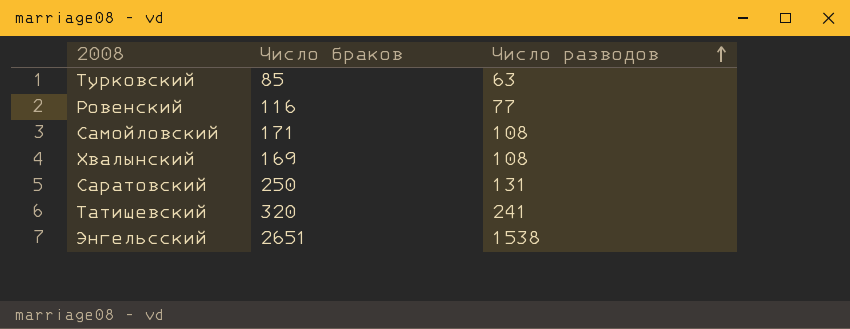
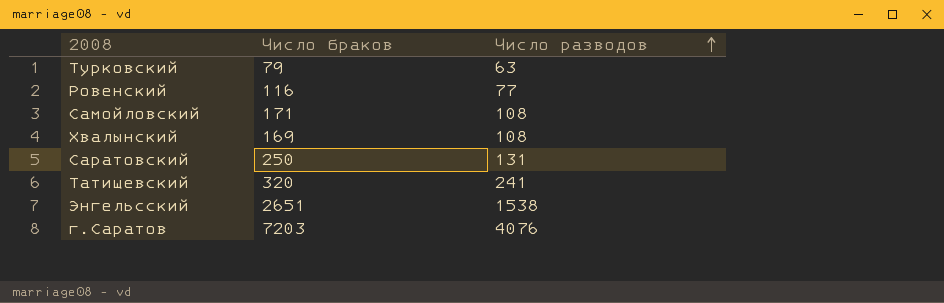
Турковский | Число браков: 85 -> 79
row г.Саратов: none -> 7203 | 4076

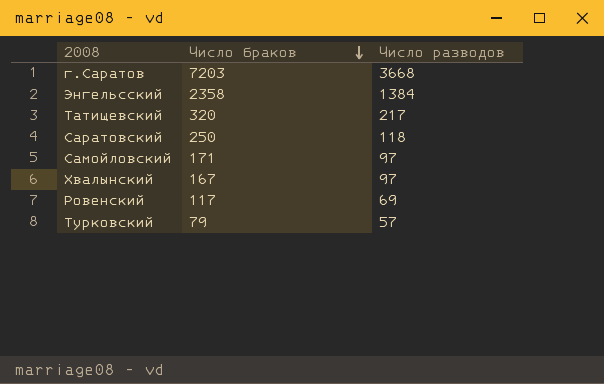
row order: Число разводов ascending -> Число браков descending
г.Саратов | Число разводов: 4076 -> 3668
Энгельсский | Число браков: 2651 -> 2358
Энгельсский | Число разводов: 1538 -> 1384
Татищевский | Число разводов: 241 -> 217
Саратовский | Число разводов: 131 -> 118
Самойловский | Число разводов: 108 -> 97
Хвалынский | Число браков: 169 -> 167
Хвалынский | Число разводов: 108 -> 97
Ровенский | Число браков: 116 -> 117
Ровенский | Число разводов: 77 -> 69
Турковский | Число разводов: 63 -> 57

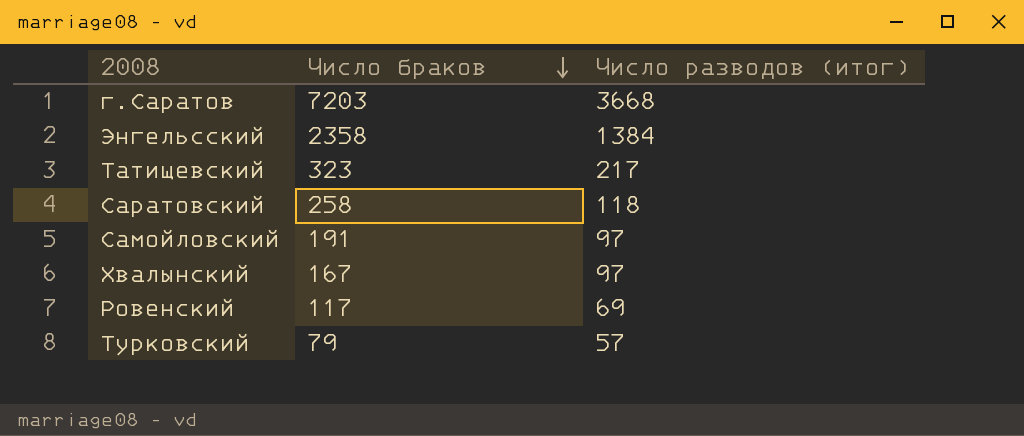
column name: Число разводов -> Число разводов (итог)
Татищевский | Число браков: 320 -> 323
Саратовский | Число браков: 250 -> 258
Самойловский | Число браков: 171 -> 191

